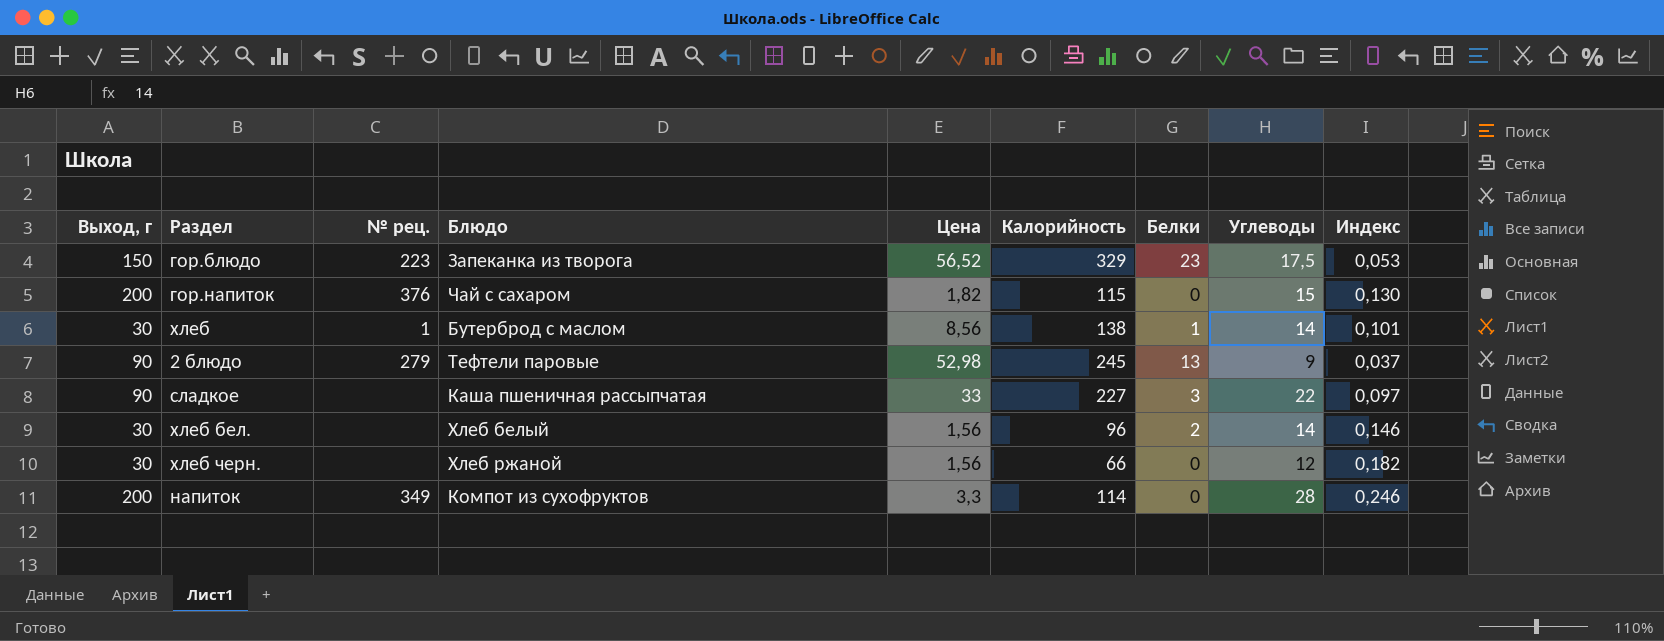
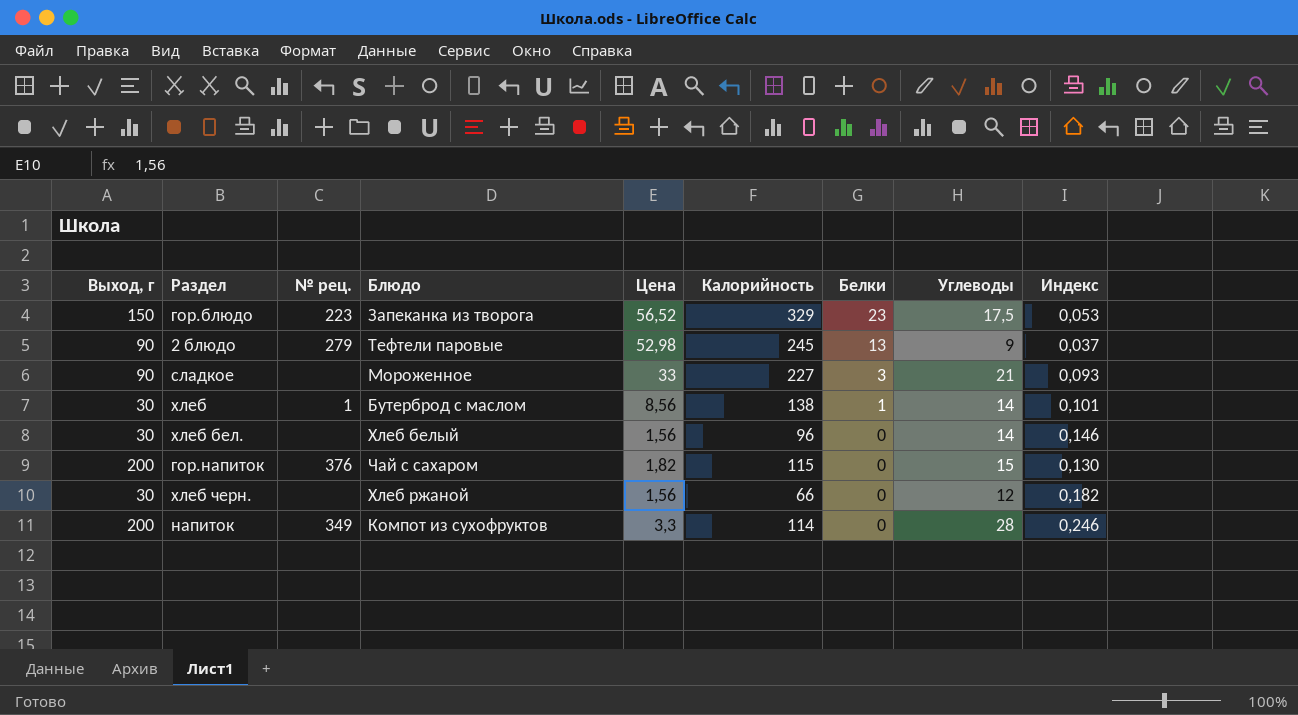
row order: none -> Белки descending
сладкое | Блюдо: Каша пшеничная рассыпчатая -> Мороженное
сладкое | Углеводы: 22 -> 21
сладкое | Индекс: 0,097 -> 0,093
хлеб бел. | Белки: 2 -> 0

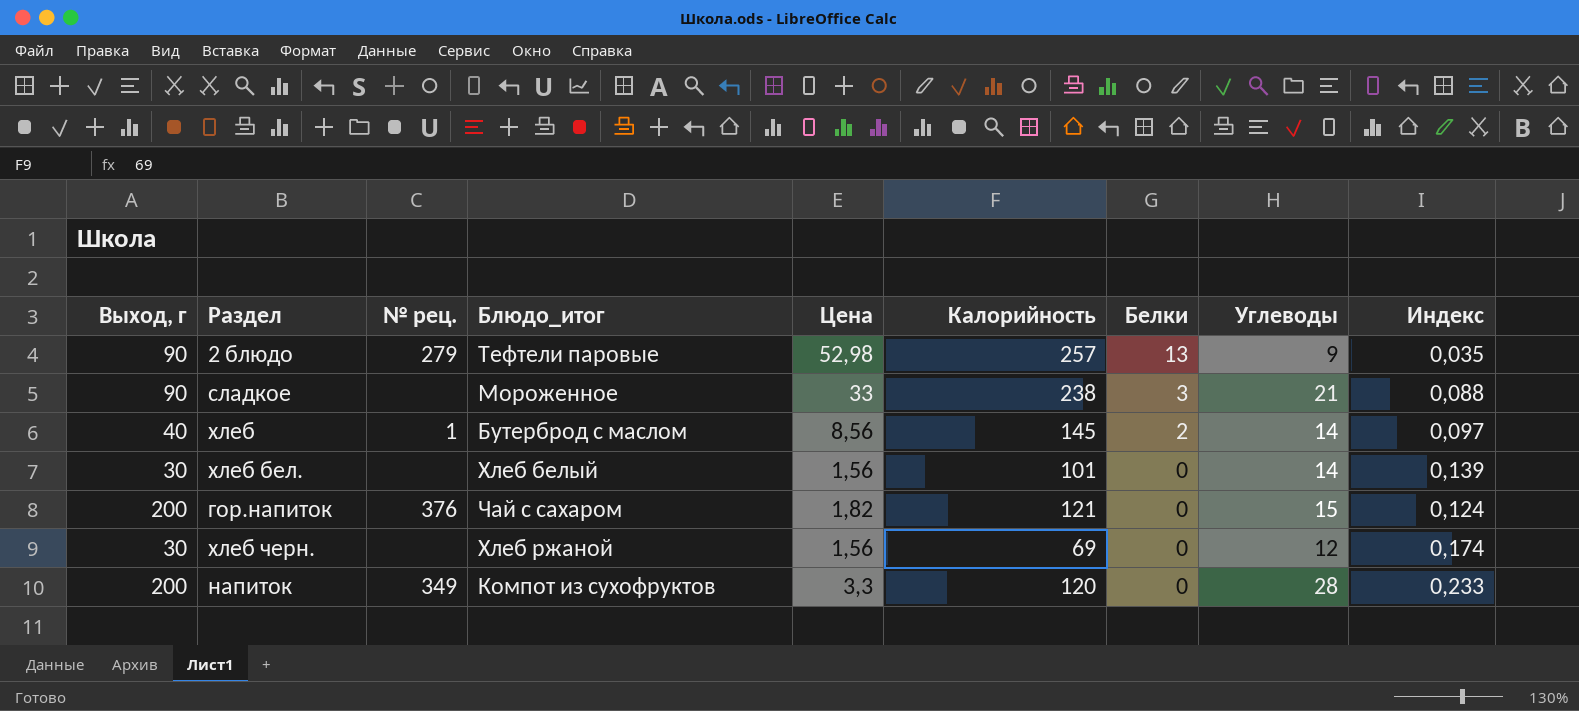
column name: Блюдо -> Блюдо_итог
row гор.блюдо: 150 | 223 | Запеканка из творога | 56,52 | 329 | 23 | 17,5 | 0,053 -> none
2 блюдо | Калорийность: 245 -> 257
2 блюдо | Индекс: 0,037 -> 0,035
сладкое | Калорийность: 227 -> 238
сладкое | Индекс: 0,093 -> 0,088
хлеб | Выход, г: 30 -> 40
хлеб | Калорийность: 138 -> 145
хлеб | Белки: 1 -> 2
хлеб | Индекс: 0,101 -> 0,097
хлеб бел. | Калорийность: 96 -> 101
хлеб бел. | Индекс: 0,146 -> 0,139
гор.напиток | Калорийность: 115 -> 121
гор.напиток | Индекс: 0,130 -> 0,124
хлеб черн. | Калорийность: 66 -> 69
хлеб черн. | Индекс: 0,182 -> 0,174
напиток | Калорийность: 114 -> 120
напиток | Индекс: 0,246 -> 0,233

